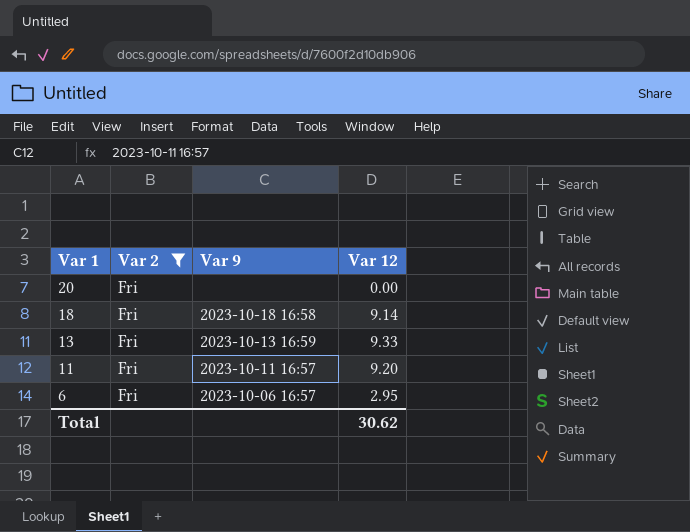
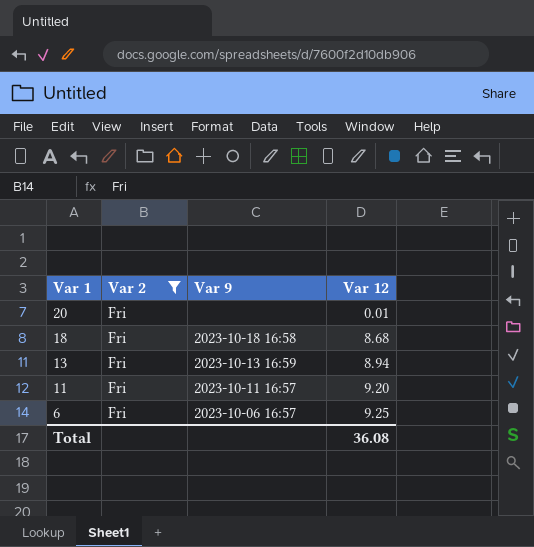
20 | Var 12: 0.00 -> 0.01
18 | Var 12: 9.14 -> 8.68
13 | Var 12: 9.33 -> 8.94
6 | Var 12: 2.95 -> 9.25
Total | Var 12: 30.62 -> 36.08

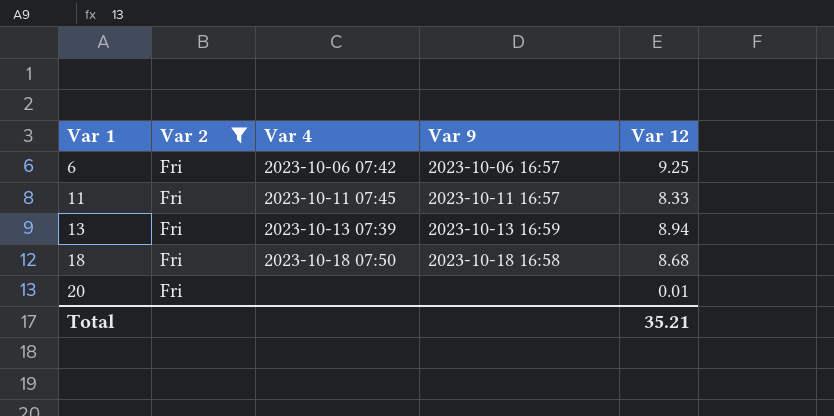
row order: Var 1 descending -> Var 1 ascending
column Var 4 | position: none -> 3
11 | Var 12: 9.20 -> 8.33
Total | Var 12: 36.08 -> 35.21

